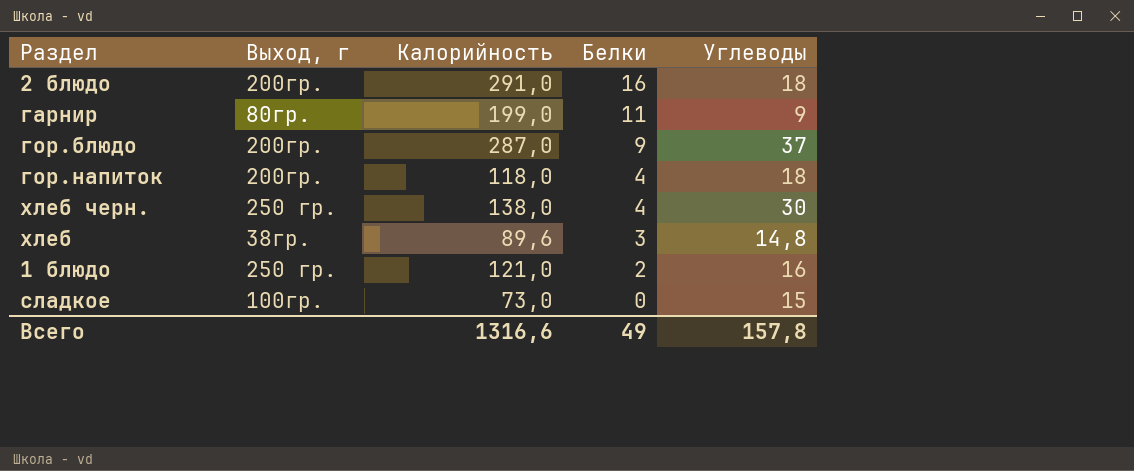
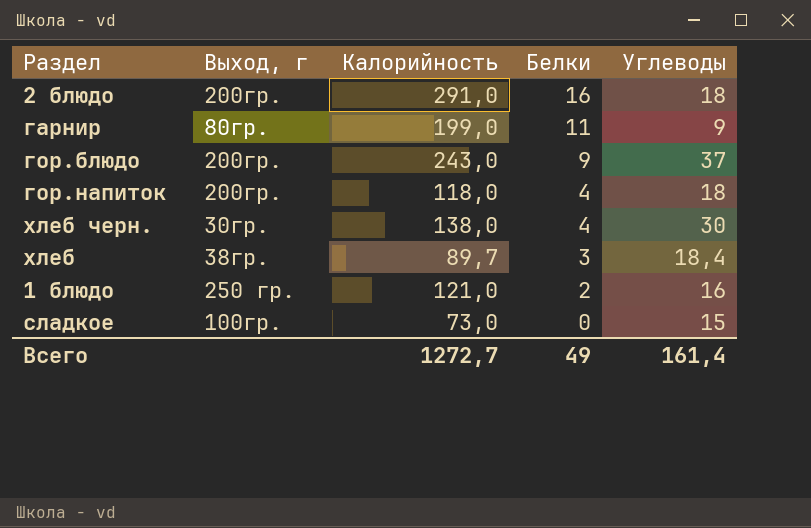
гор.блюдо | Калорийность: 287,0 -> 243,0
хлеб черн. | Выход, г: 250 гр. -> 30гр.
хлеб | Калорийность: 89,6 -> 89,7
хлеб | Углеводы: 14,8 -> 18,4
Всего | Калорийность: 1316,6 -> 1272,7
Всего | Углеводы: 157,8 -> 161,4

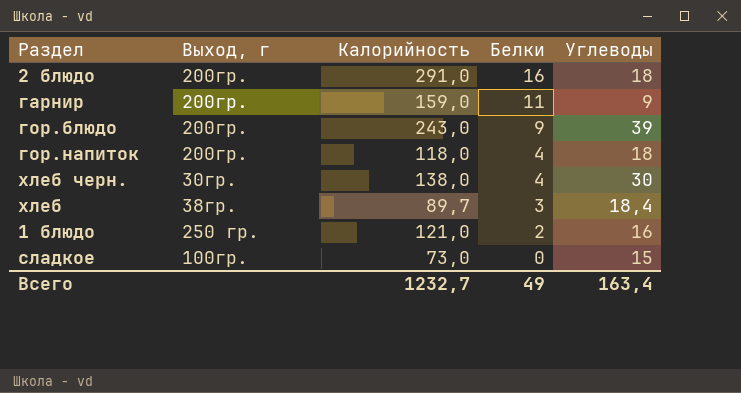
гарнир | Выход, г: 80гр. -> 200гр.
гарнир | Калорийность: 199,0 -> 159,0
гор.блюдо | Углеводы: 37 -> 39
Всего | Калорийность: 1272,7 -> 1232,7
Всего | Углеводы: 161,4 -> 163,4

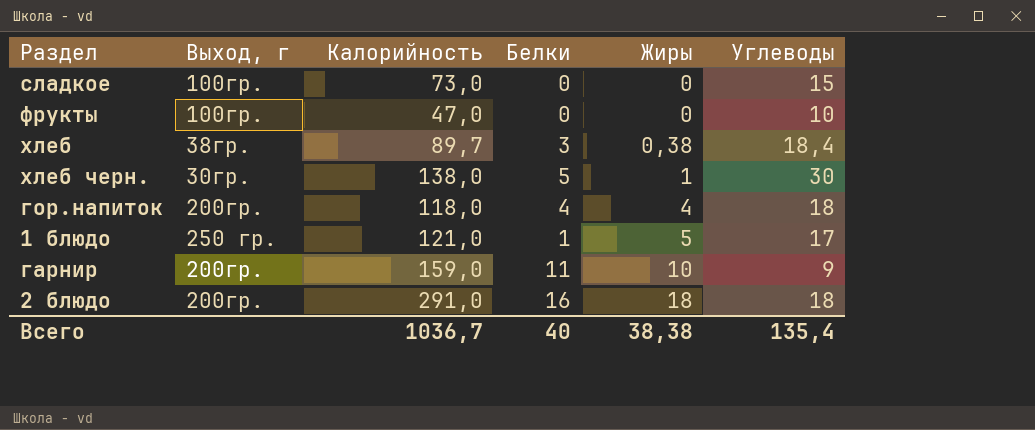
row order: Белки descending -> Жиры ascending
column Жиры | position: none -> 5
row гор.блюдо: 200гр. | 243,0 | 9 | 39 -> none
row фрукты: none -> 100гр. | 47,0 | 0 | 0 | 10
хлеб черн. | Белки: 4 -> 5
1 блюдо | Белки: 2 -> 1
1 блюдо | Углеводы: 16 -> 17
Всего | Калорийность: 1232,7 -> 1036,7
Всего | Белки: 49 -> 40
Всего | Углеводы: 163,4 -> 135,4

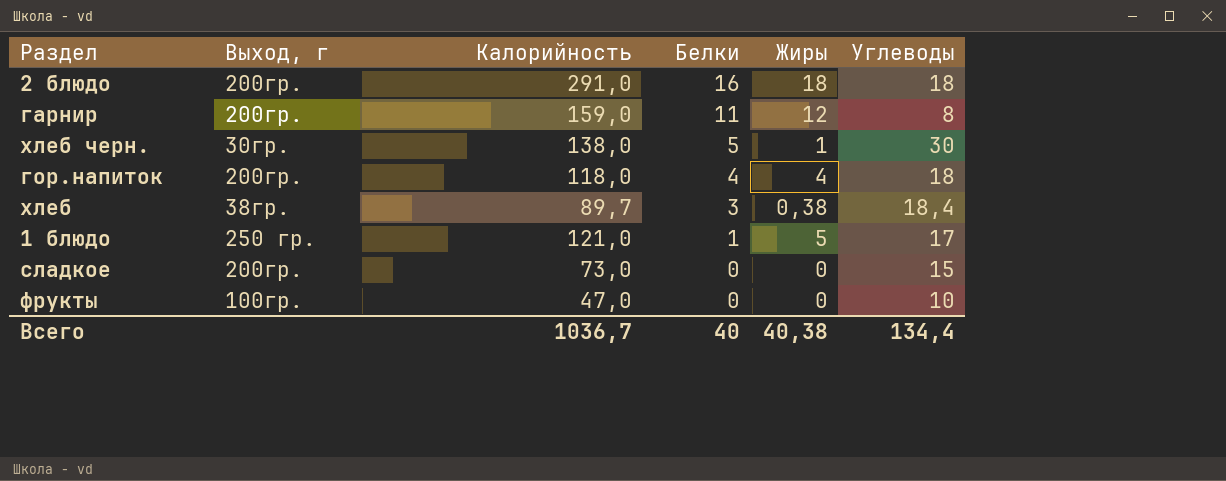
row order: Жиры ascending -> Белки descending
гарнир | Жиры: 10 -> 12
гарнир | Углеводы: 9 -> 8
сладкое | Выход, г: 100гр. -> 200гр.
Всего | Жиры: 38,38 -> 40,38
Всего | Углеводы: 135,4 -> 134,4

